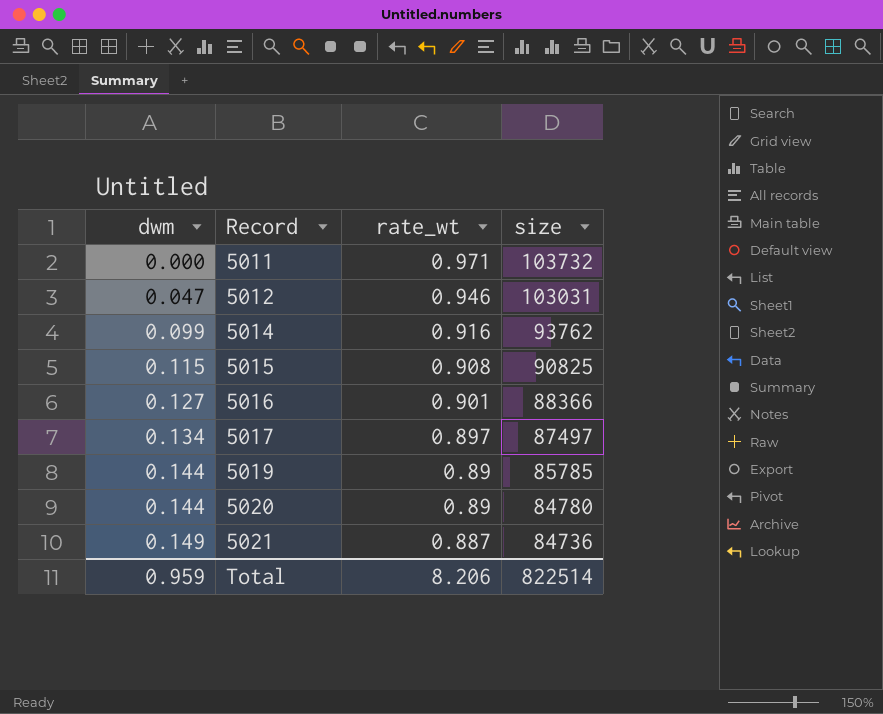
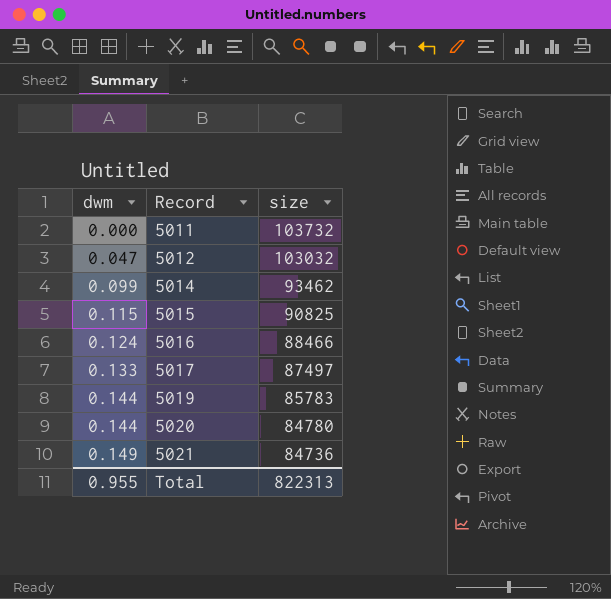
column rate_wt | position: 3 -> none
5012 | size: 103031 -> 103032
5014 | size: 93762 -> 93462
5016 | dwm: 0.127 -> 0.124
5016 | size: 88366 -> 88466
5017 | dwm: 0.134 -> 0.133
5019 | size: 85785 -> 85783
Total | dwm: 0.959 -> 0.955
Total | size: 822514 -> 822313

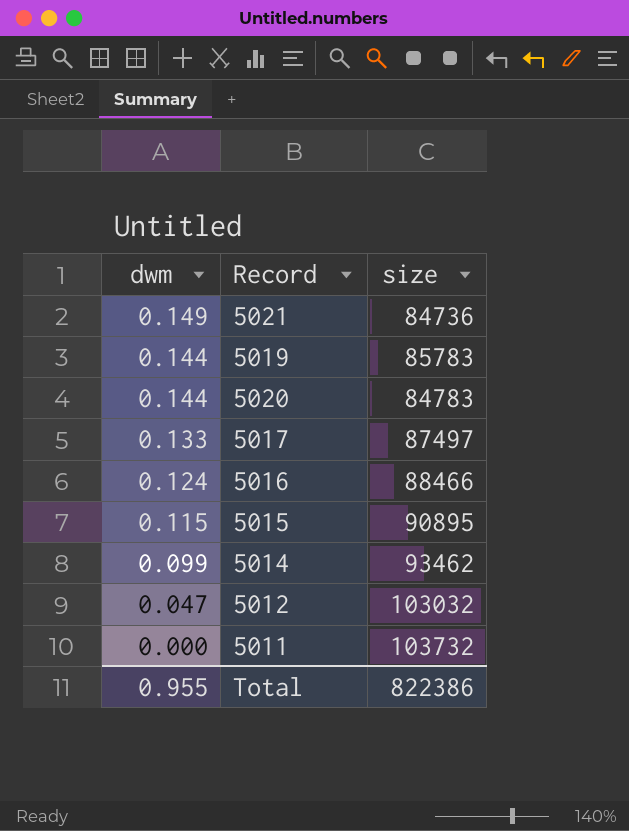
row order: dwm ascending -> dwm descending
5020 | size: 84780 -> 84783
5015 | size: 90825 -> 90895
Total | size: 822313 -> 822386

